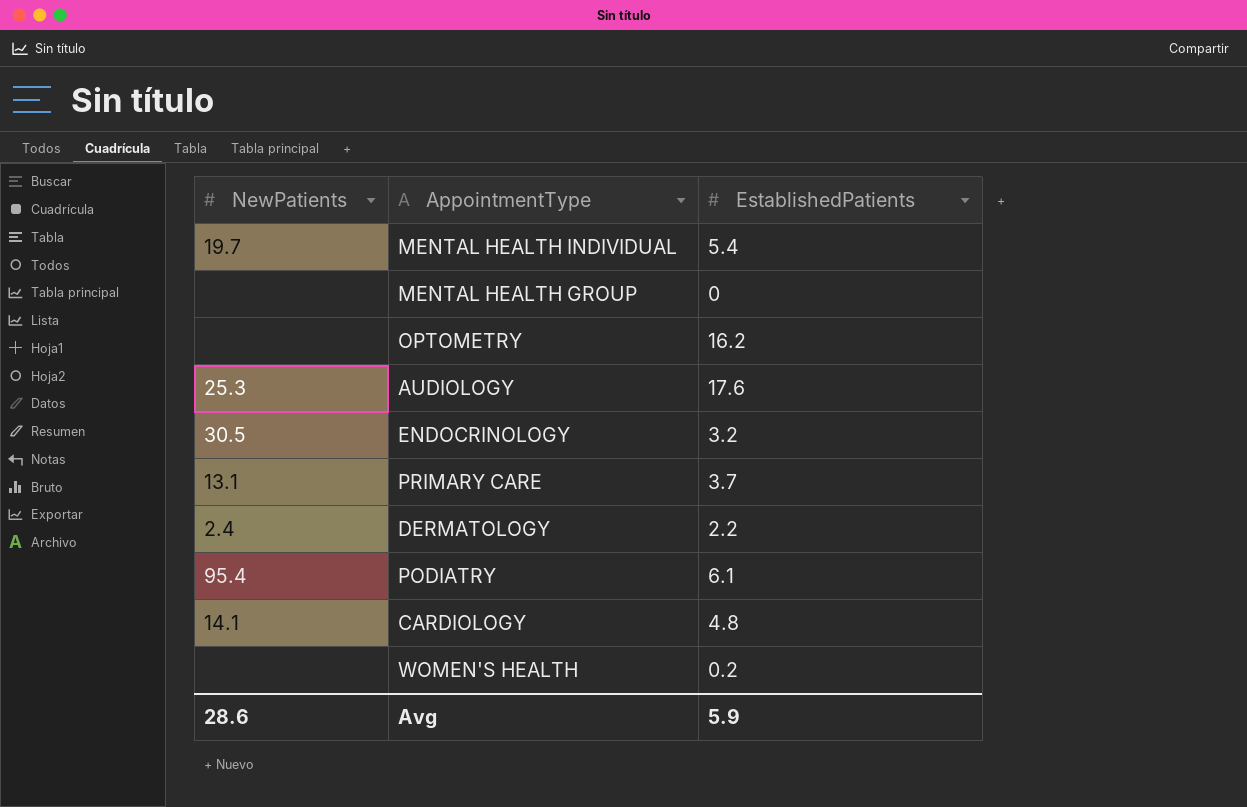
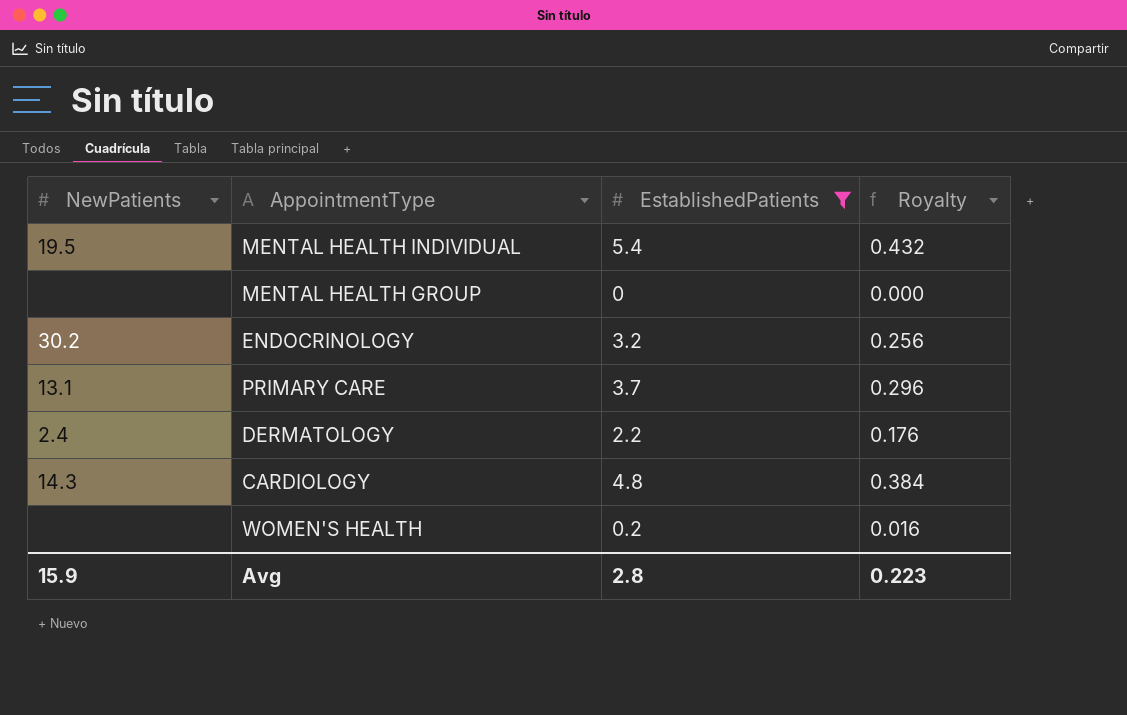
filter: none -> EstablishedPatients <= 5.4
column Royalty | formula: none -> [EstablishedPatients] * 0.08
MENTAL HEALTH INDIVIDUAL | NewPatients: 19.7 -> 19.5
ENDOCRINOLOGY | NewPatients: 30.5 -> 30.2
CARDIOLOGY | NewPatients: 14.1 -> 14.3
Avg | NewPatients: 28.6 -> 15.9
Avg | EstablishedPatients: 5.9 -> 2.8

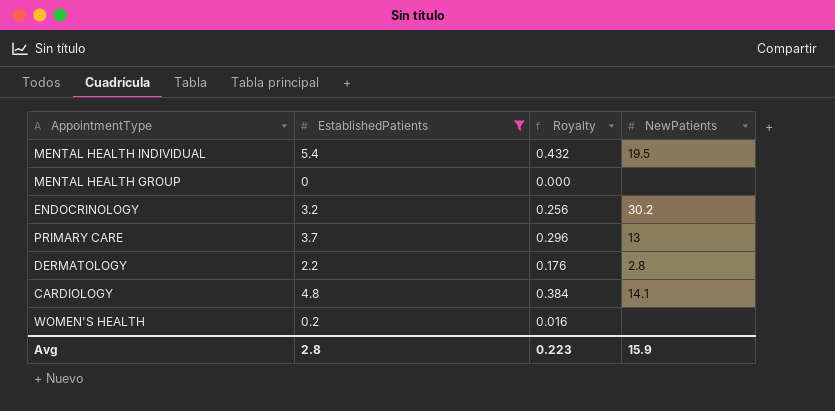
column NewPatients | position: 1 -> 4
PRIMARY CARE | NewPatients: 13.1 -> 13
DERMATOLOGY | NewPatients: 2.4 -> 2.8
CARDIOLOGY | NewPatients: 14.3 -> 14.1

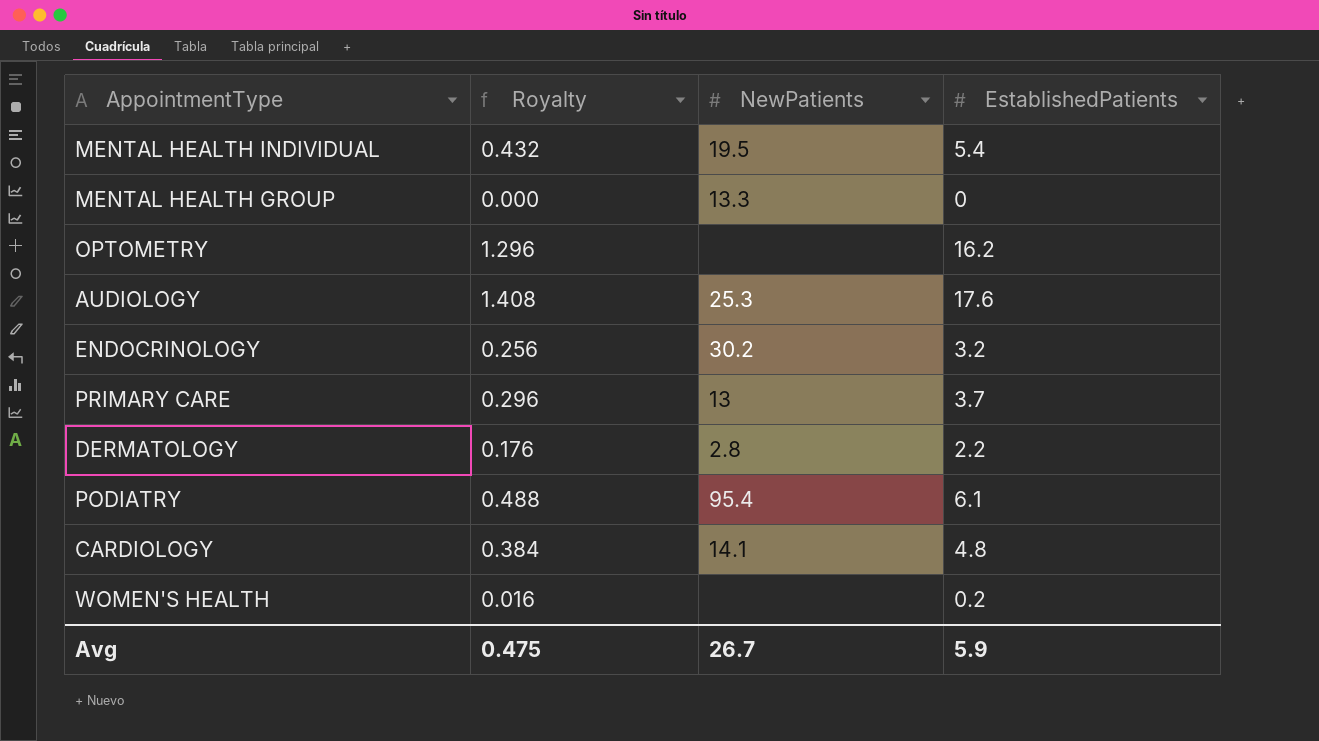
filter: EstablishedPatients <= 5.4 -> none
column EstablishedPatients | position: 2 -> 4
MENTAL HEALTH GROUP | NewPatients: none -> 13.3
Avg | Royalty: 0.223 -> 0.475
Avg | NewPatients: 15.9 -> 26.7
Avg | EstablishedPatients: 2.8 -> 5.9

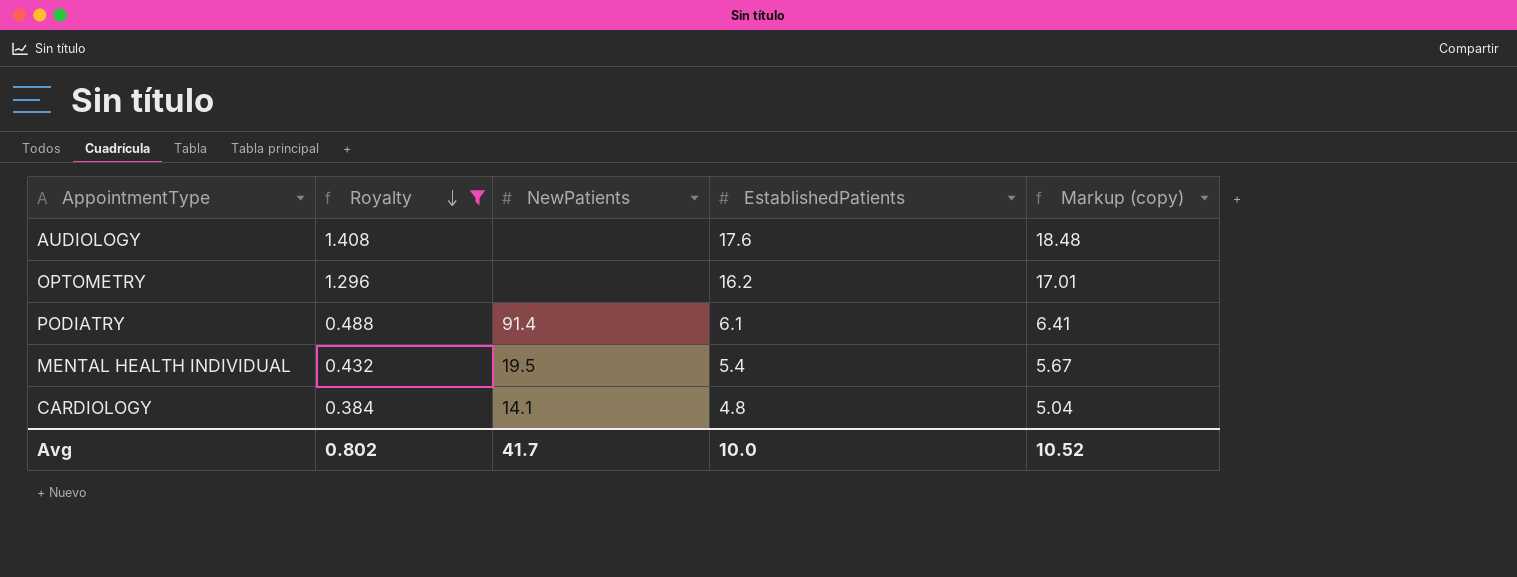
filter: none -> Royalty >= 0.384
row order: none -> Royalty descending
column Markup (copy) | formula: none -> [EstablishedPatients] * 1.05
AUDIOLOGY | NewPatients: 25.3 -> none
PODIATRY | NewPatients: 95.4 -> 91.4
Avg | Royalty: 0.475 -> 0.802
Avg | NewPatients: 26.7 -> 41.7
Avg | EstablishedPatients: 5.9 -> 10.0

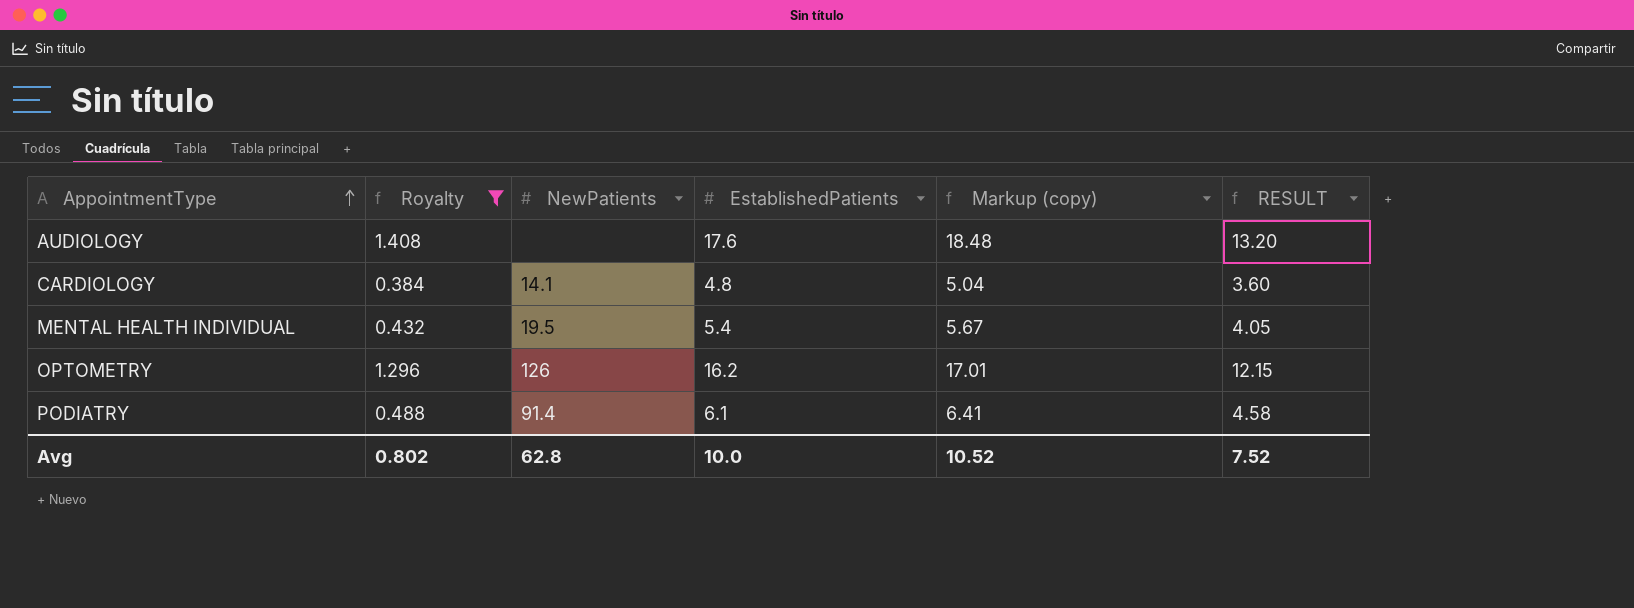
row order: Royalty descending -> AppointmentType ascending
column RESULT | formula: none -> [EstablishedPatients] * 0.75
OPTOMETRY | NewPatients: none -> 126
Avg | NewPatients: 41.7 -> 62.8

